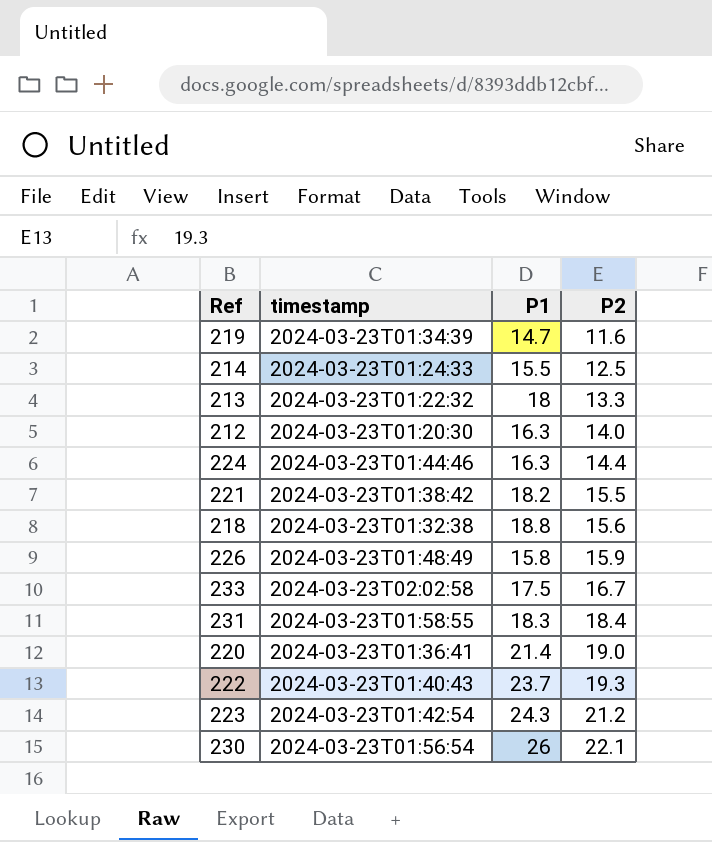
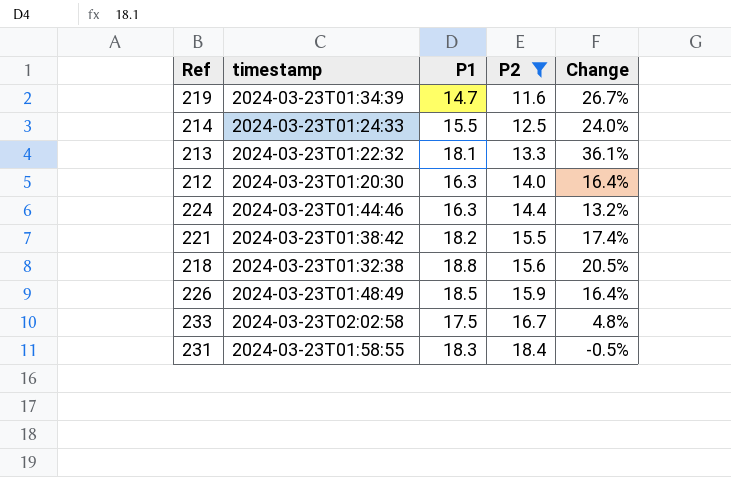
filter: none -> P2 <= 18.4
column Change | formula: none -> ([P1] - [P2]) / [P2]
213 | P1: 18 -> 18.1
226 | P1: 15.8 -> 18.5

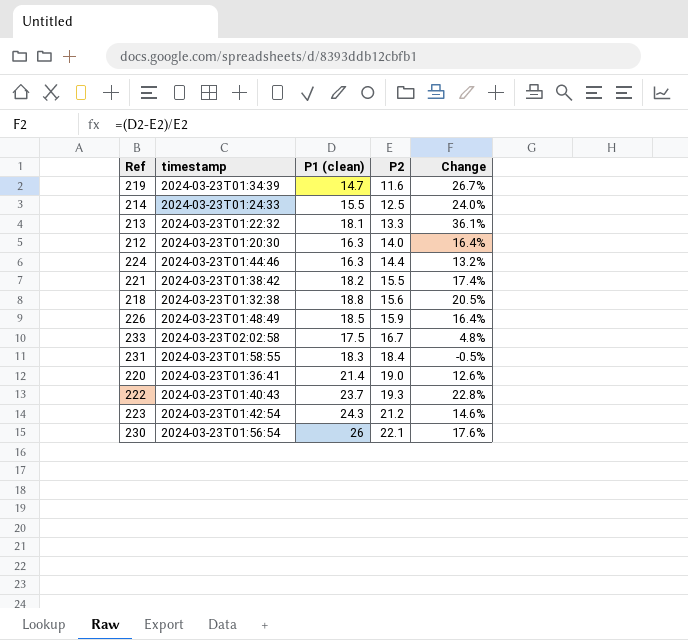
filter: P2 <= 18.4 -> none
column name: P1 -> P1 (clean)

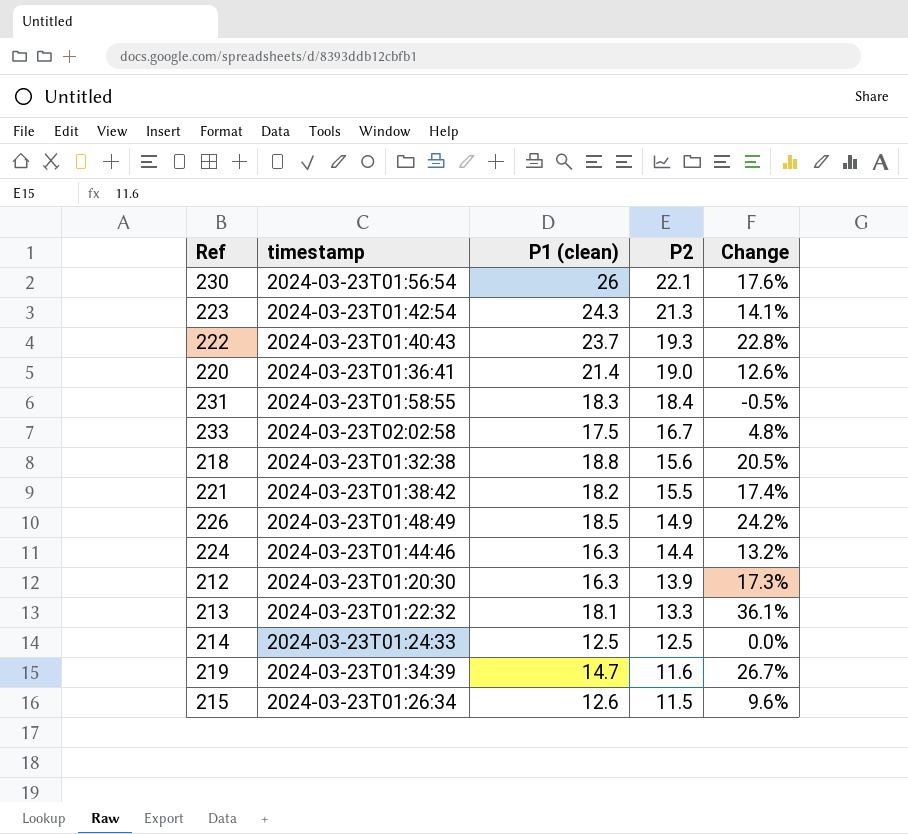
row order: P2 ascending -> P2 descending
223 | P2: 21.2 -> 21.3
223 | Change: 14.6% -> 14.1%
226 | P2: 15.9 -> 14.9
226 | Change: 16.4% -> 24.2%
212 | P2: 14.0 -> 13.9
212 | Change: 16.4% -> 17.3%
214 | P1 (clean): 15.5 -> 12.5
214 | Change: 24.0% -> 0.0%
row 215: none -> 2024-03-23T01:26:34 | 12.6 | 11.5 | 9.6%

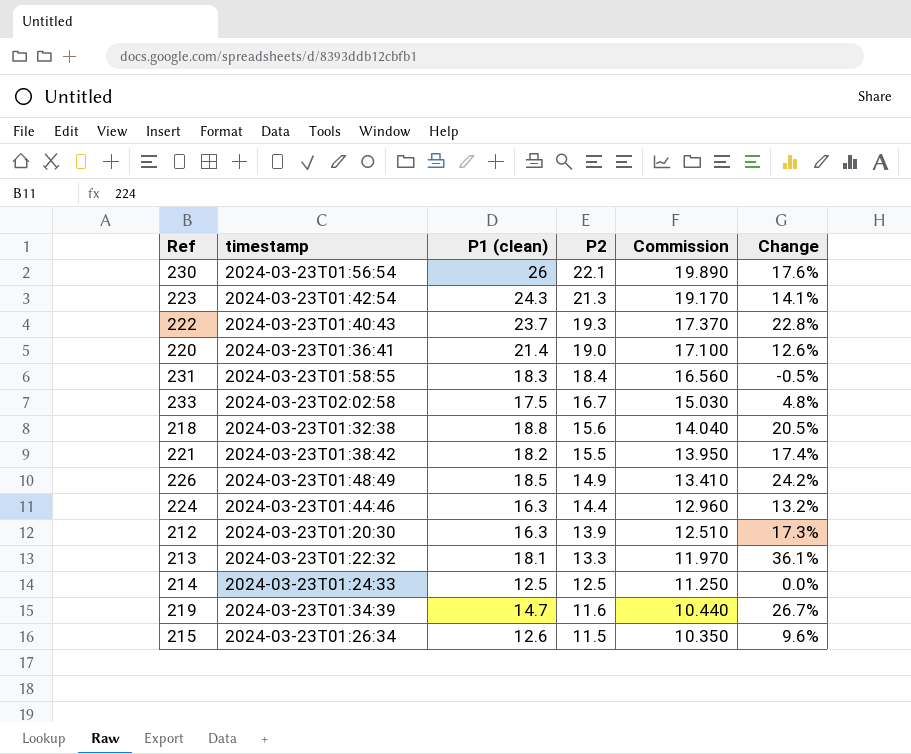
column Commission | formula: none -> [P2] * 0.9

